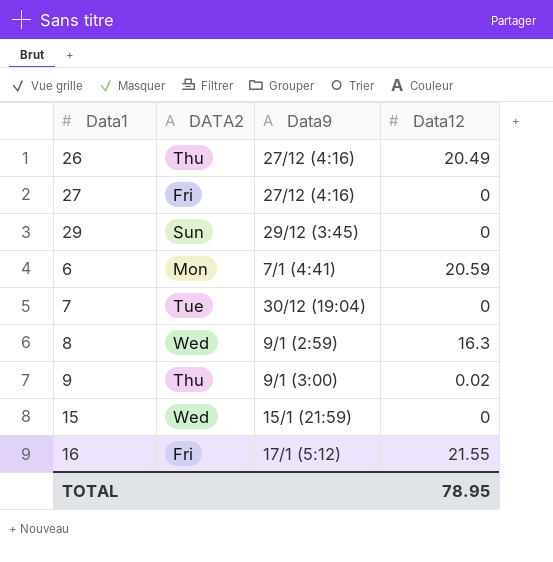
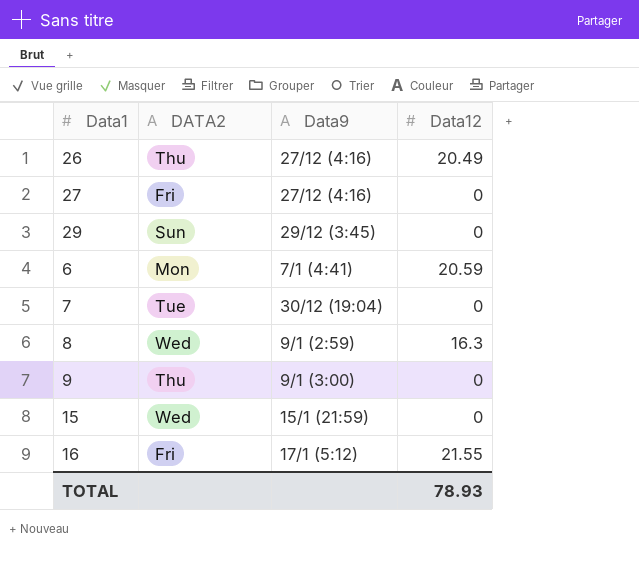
9 | Data12: 0.02 -> 0
TOTAL | Data12: 78.95 -> 78.93

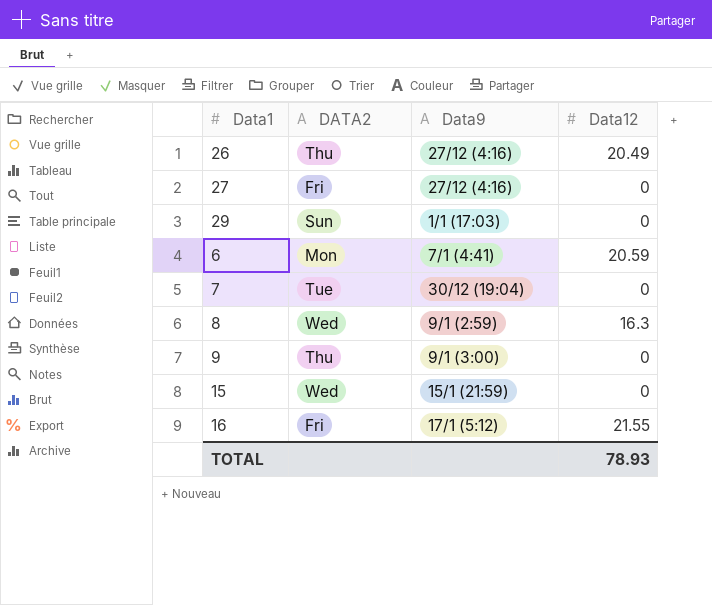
29 | Data9: 29/12 (3:45) -> 1/1 (17:03)

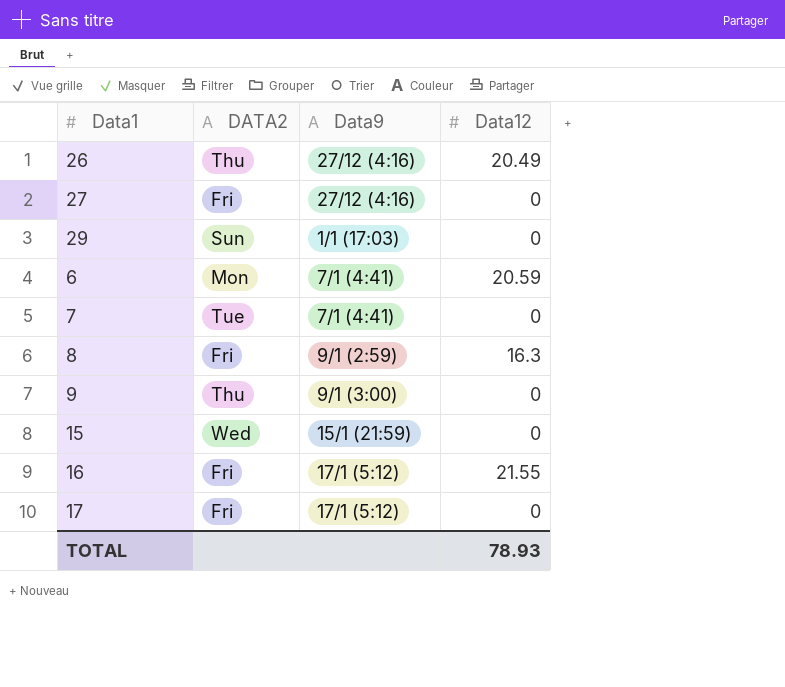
7 | Data9: 30/12 (19:04) -> 7/1 (4:41)
8 | DATA2: Wed -> Fri
row 17: none -> Fri | 17/1 (5:12) | 0

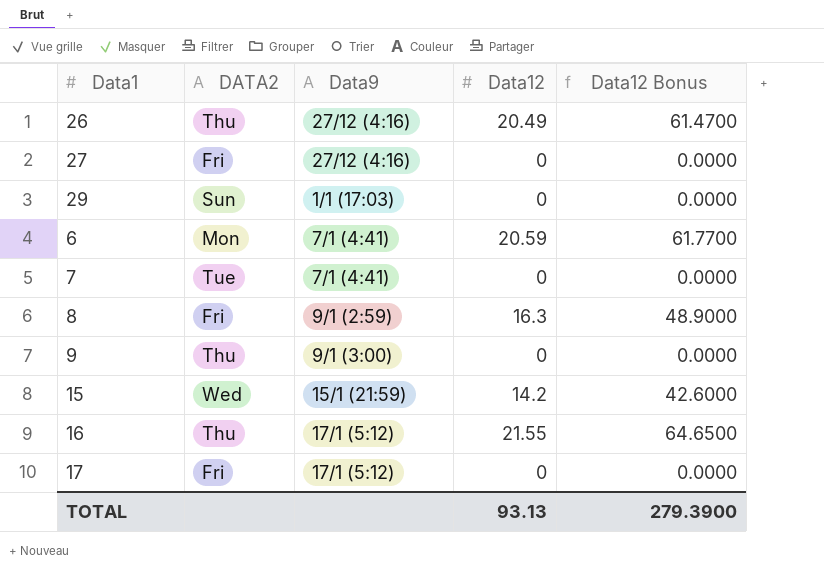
column Data12 Bonus | formula: none -> [Data12] * 3
15 | Data12: 0 -> 14.2
16 | DATA2: Fri -> Thu
TOTAL | Data12: 78.93 -> 93.13

